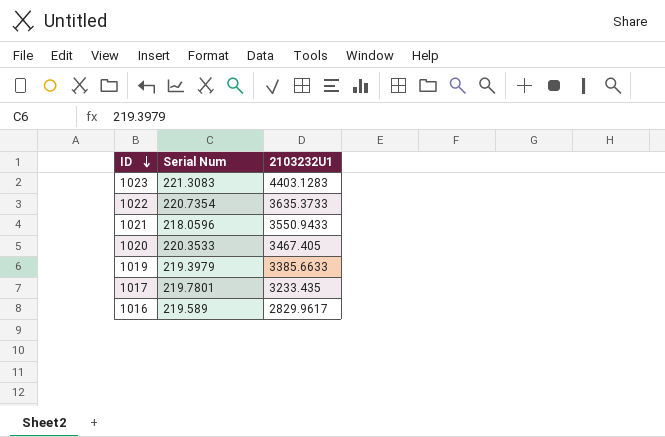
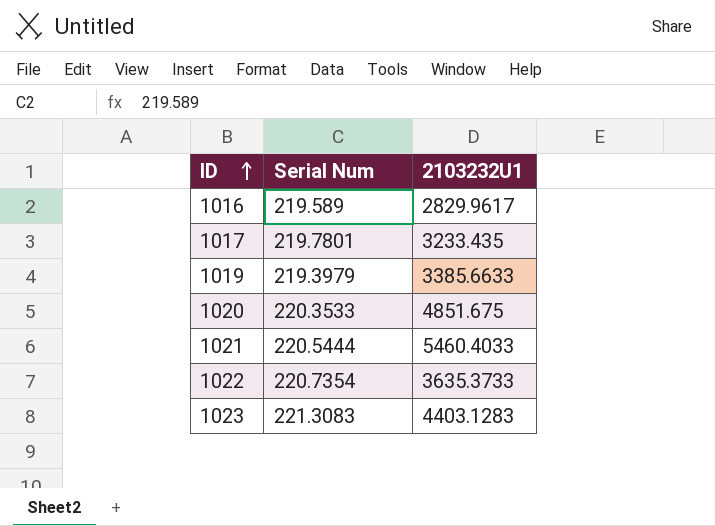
row order: ID descending -> ID ascending
1020 | 2103232U1: 3467.405 -> 4851.675
1021 | Serial Num: 218.0596 -> 220.5444
1021 | 2103232U1: 3550.9433 -> 5460.4033

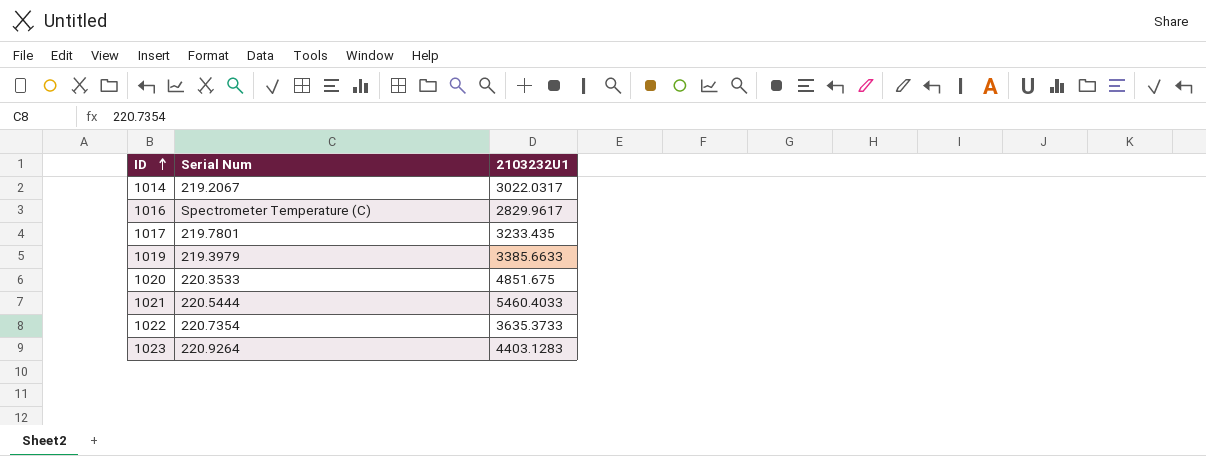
row 1014: none -> 219.2067 | 3022.0317
1016 | Serial Num: 219.589 -> Spectrometer Temperature (C)
1023 | Serial Num: 221.3083 -> 220.9264

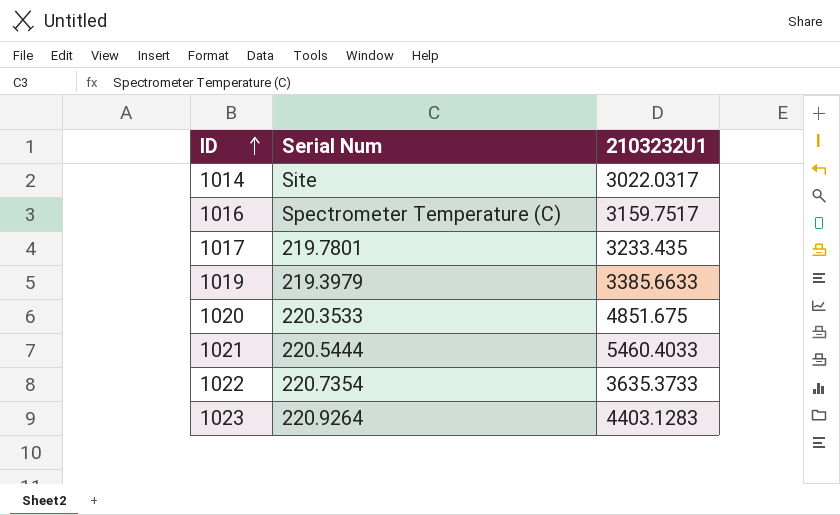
1014 | Serial Num: 219.2067 -> Site
1016 | 2103232U1: 2829.9617 -> 3159.7517

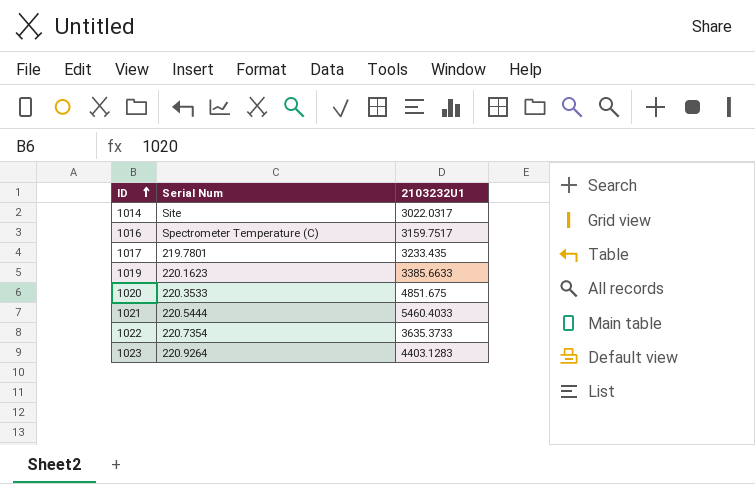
1019 | Serial Num: 219.3979 -> 220.1623

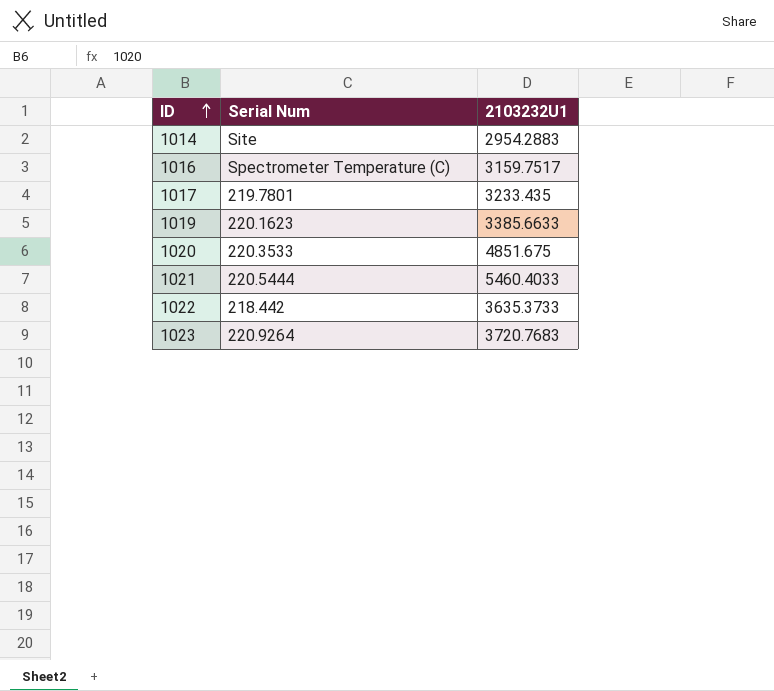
1014 | 2103232U1: 3022.0317 -> 2954.2883
1022 | Serial Num: 220.7354 -> 218.442
1023 | 2103232U1: 4403.1283 -> 3720.7683

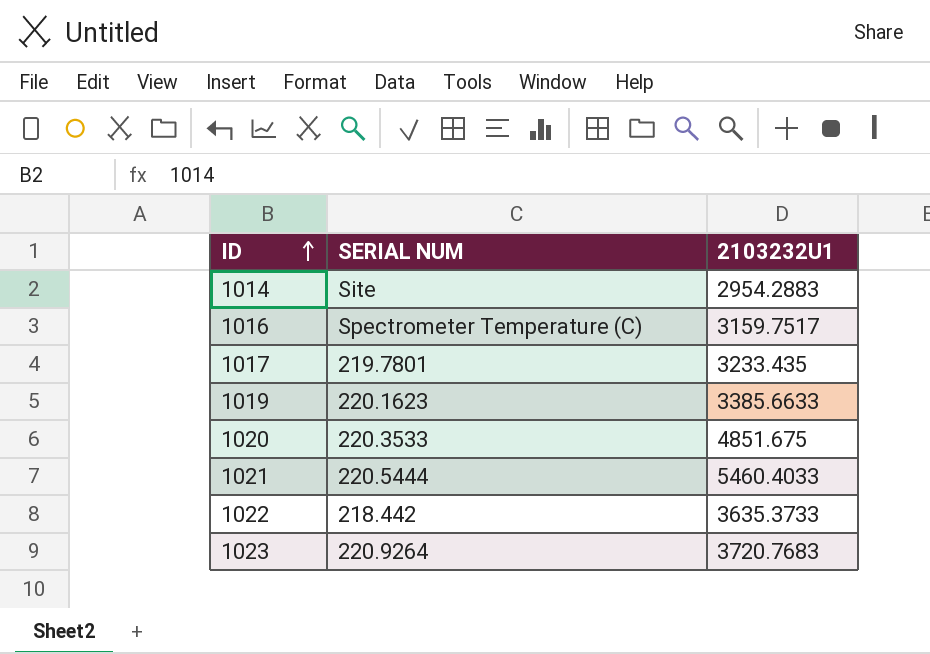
column name: Serial Num -> SERIAL NUM

